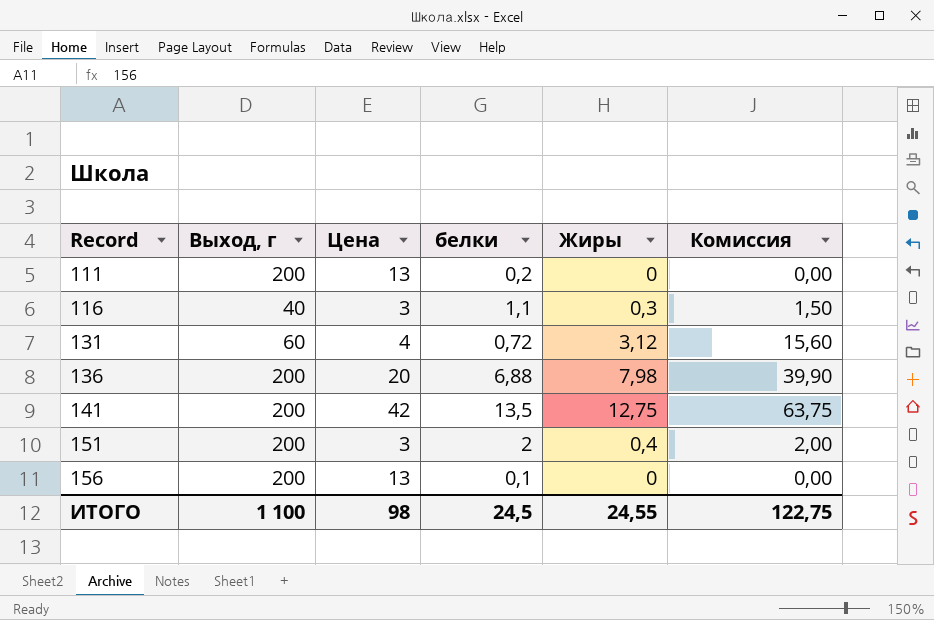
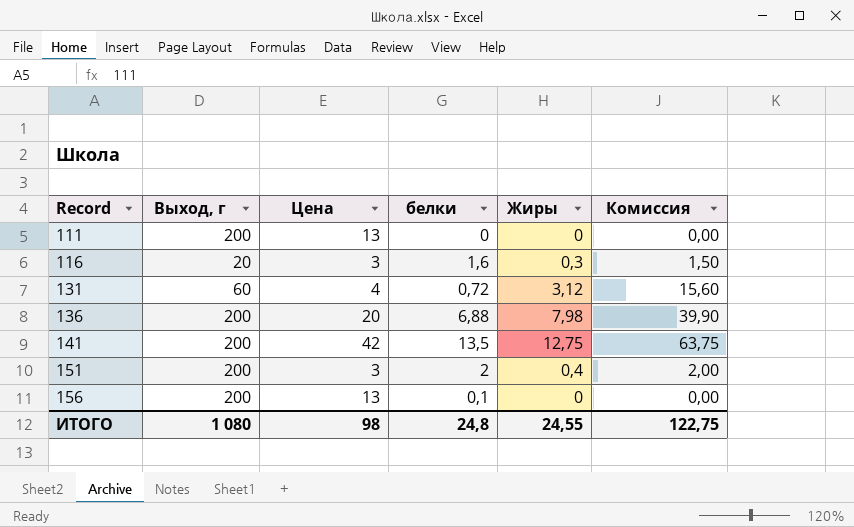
111 | белки: 0,2 -> 0
116 | Выход, г: 40 -> 20
116 | белки: 1,1 -> 1,6
ИТОГО | Выход, г: 1 100 -> 1 080
ИТОГО | белки: 24,5 -> 24,8

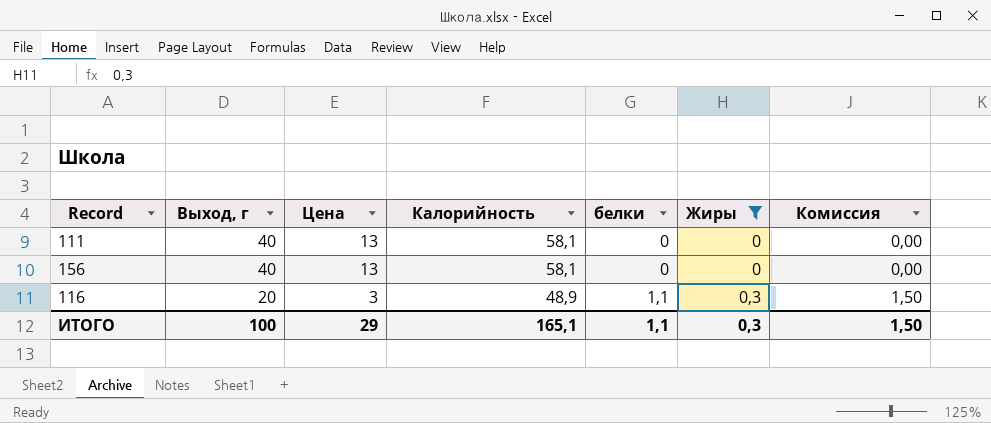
filter: none -> Жиры <= 0,3
row order: Record ascending -> Выход, г descending
column Калорийность | position: none -> 4
111 | Выход, г: 200 -> 40
156 | Выход, г: 200 -> 40
156 | белки: 0,1 -> 0
116 | белки: 1,6 -> 1,1
ИТОГО | Выход, г: 1 080 -> 100
ИТОГО | Цена: 98 -> 29
ИТОГО | белки: 24,8 -> 1,1
ИТОГО | Жиры: 24,55 -> 0,3
ИТОГО | Комиссия: 122,75 -> 1,50

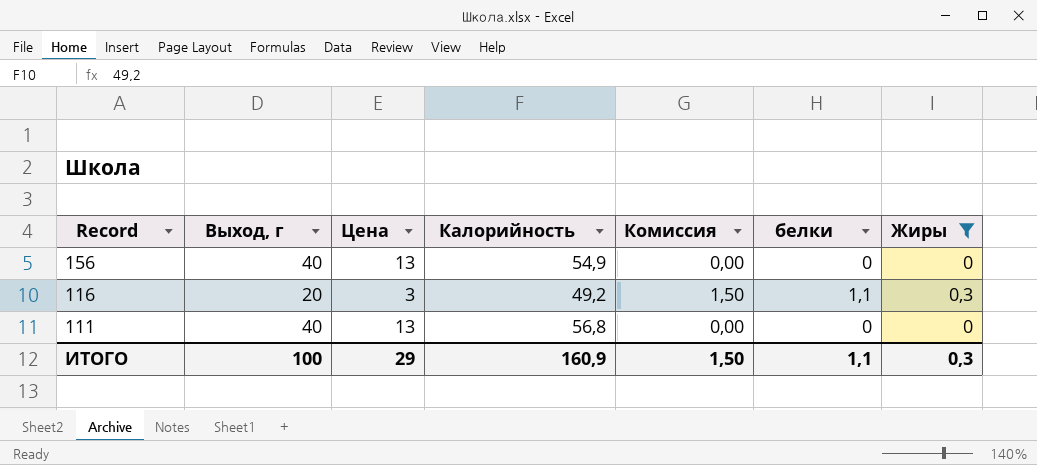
row order: Выход, г descending -> Record descending
column Комиссия | position: 7 -> 5
156 | Калорийность: 58,1 -> 54,9
116 | Калорийность: 48,9 -> 49,2
111 | Калорийность: 58,1 -> 56,8
ИТОГО | Калорийность: 165,1 -> 160,9

